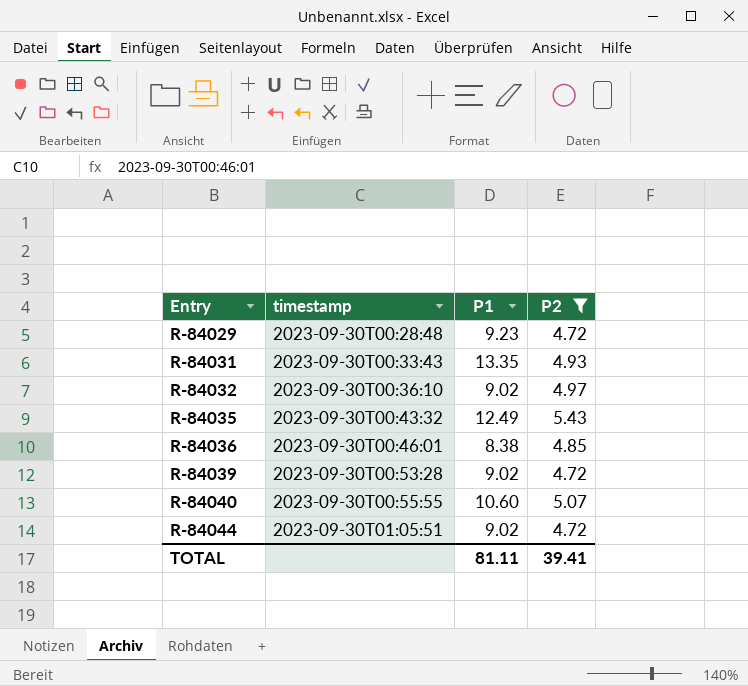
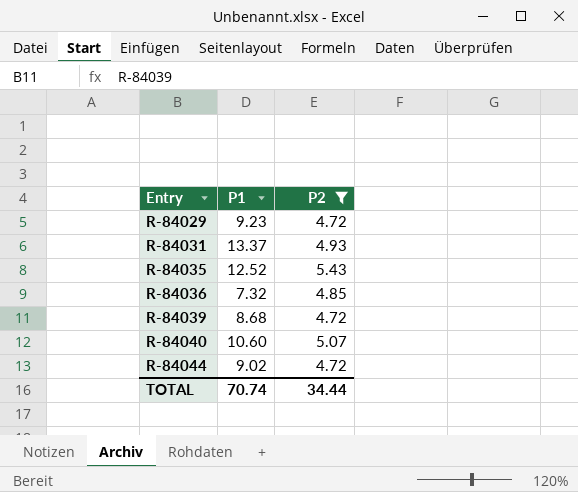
column timestamp | position: 2 -> none
row R-84032: 2023-09-30T00:36:10 | 9.02 | 4.97 -> none
R-84031 | P1: 13.35 -> 13.37
R-84035 | P1: 12.49 -> 12.52
R-84036 | P1: 8.38 -> 7.32
R-84039 | P1: 9.02 -> 8.68
TOTAL | P1: 81.11 -> 70.74
TOTAL | P2: 39.41 -> 34.44

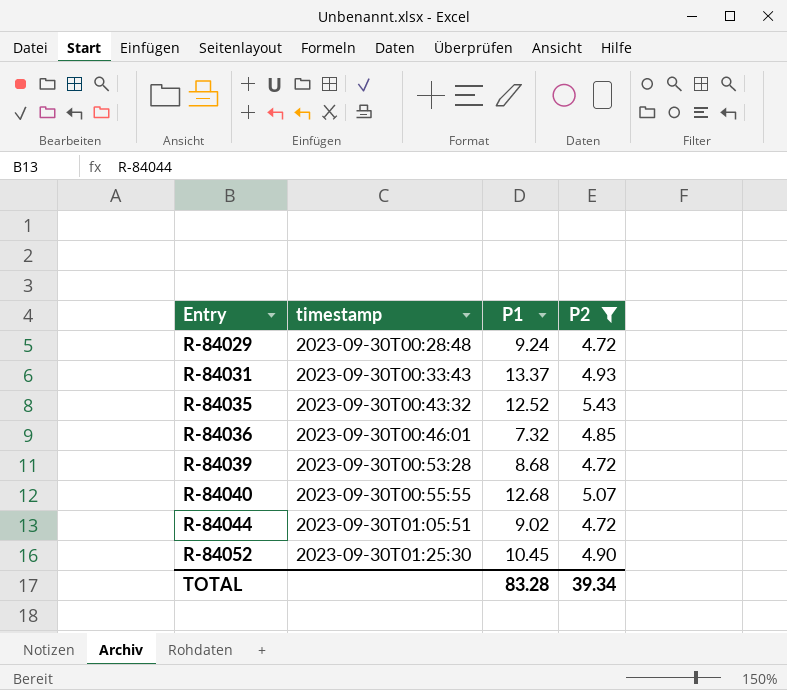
column timestamp | position: none -> 2
R-84029 | P1: 9.23 -> 9.24
R-84040 | P1: 10.60 -> 12.68
row R-84052: none -> 2023-09-30T01:25:30 | 10.45 | 4.90
TOTAL | P1: 70.74 -> 83.28
TOTAL | P2: 34.44 -> 39.34

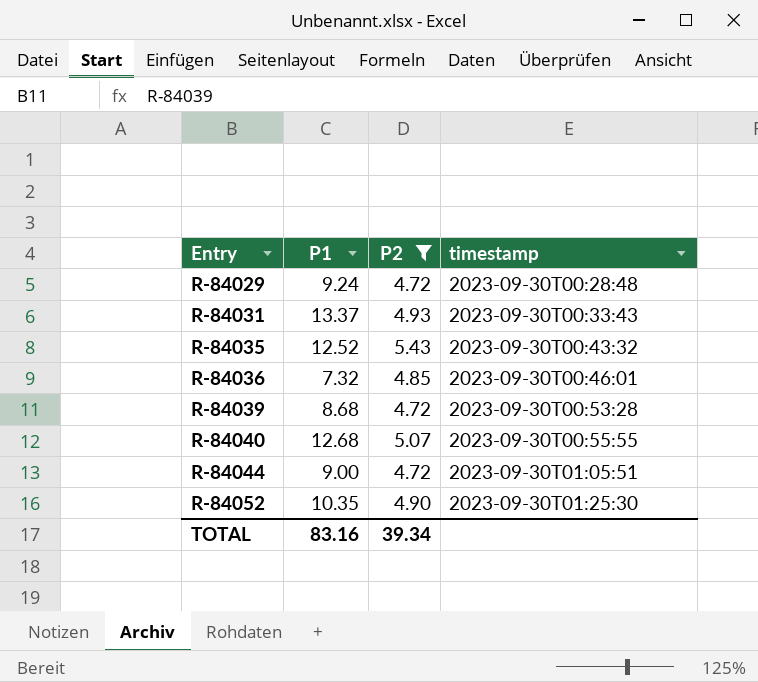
column timestamp | position: 2 -> 4
R-84044 | P1: 9.02 -> 9.00
R-84052 | P1: 10.45 -> 10.35
TOTAL | P1: 83.28 -> 83.16

